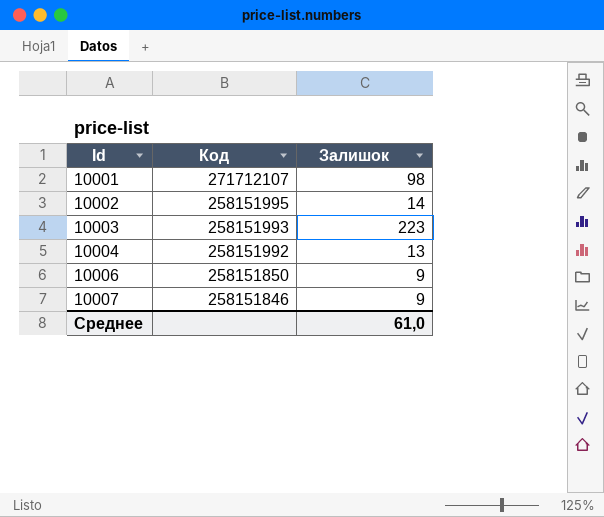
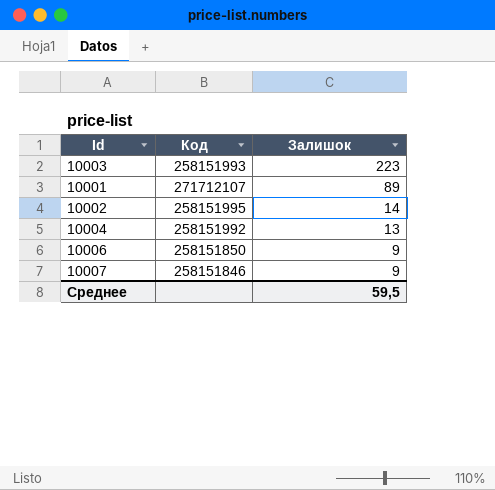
row order: Id ascending -> Залишок descending
10001 | Залишок: 98 -> 89
Среднее | Залишок: 61,0 -> 59,5

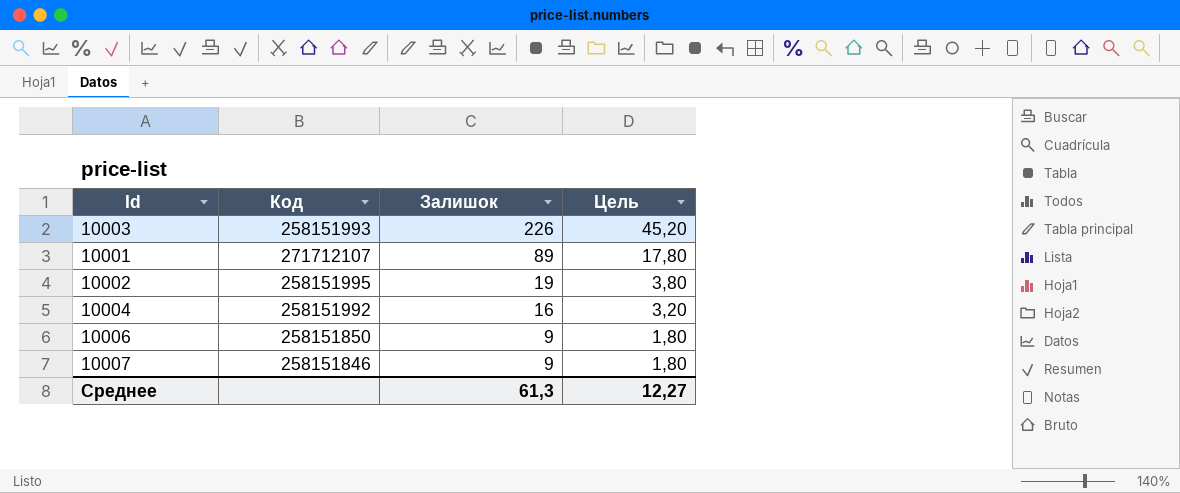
column Цель | formula: none -> [Залишок] * 0,2
10003 | Залишок: 223 -> 226
10002 | Залишок: 14 -> 19
10004 | Залишок: 13 -> 16
Среднее | Залишок: 59,5 -> 61,3

